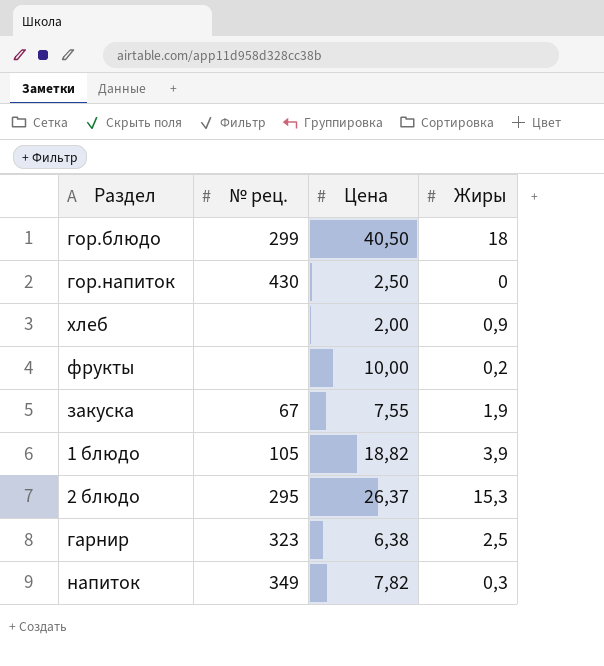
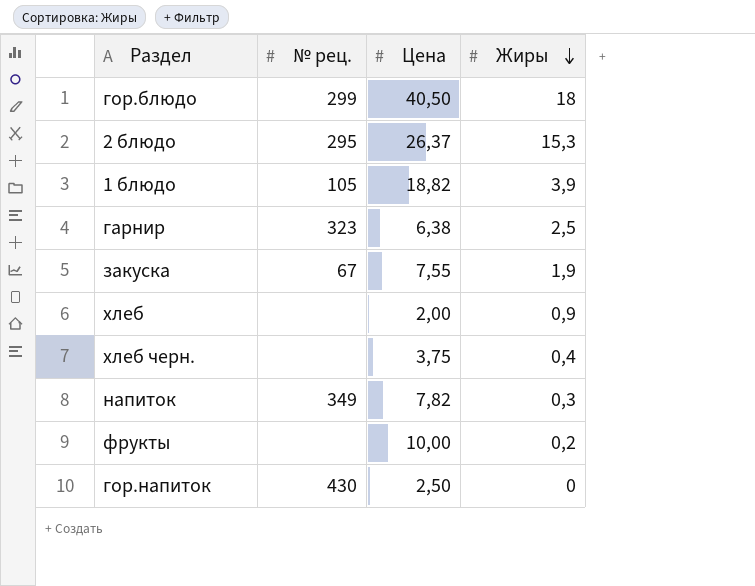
row order: none -> Жиры descending
row хлеб черн.: none -> none | 3,75 | 0,4

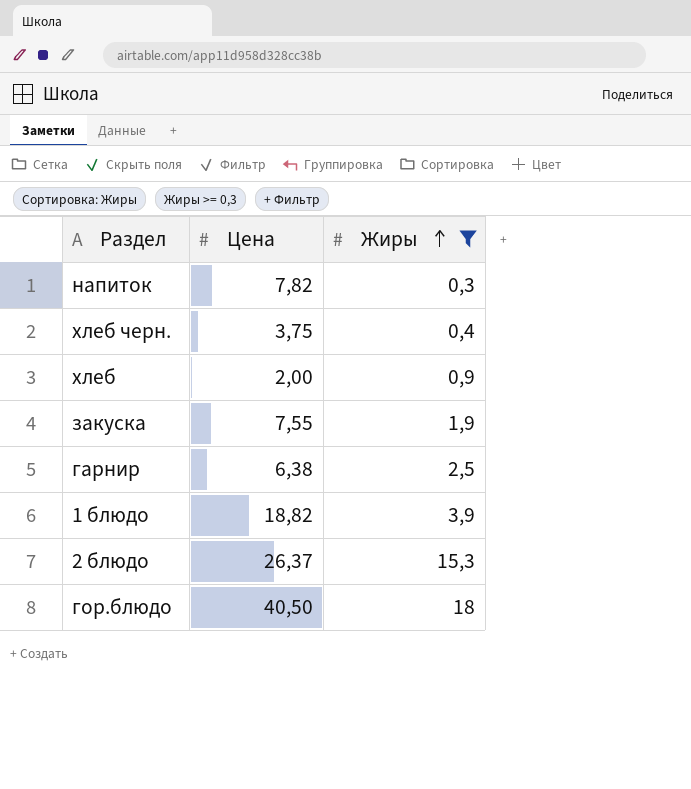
filter: none -> Жиры >= 0,3
row order: Жиры descending -> Жиры ascending
column № рец. | position: 2 -> none

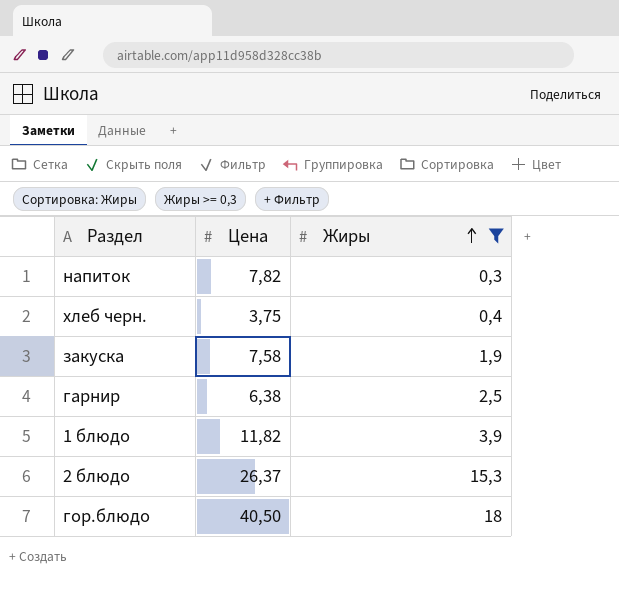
row хлеб: 2,00 | 0,9 -> none
закуска | Цена: 7,55 -> 7,58
1 блюдо | Цена: 18,82 -> 11,82

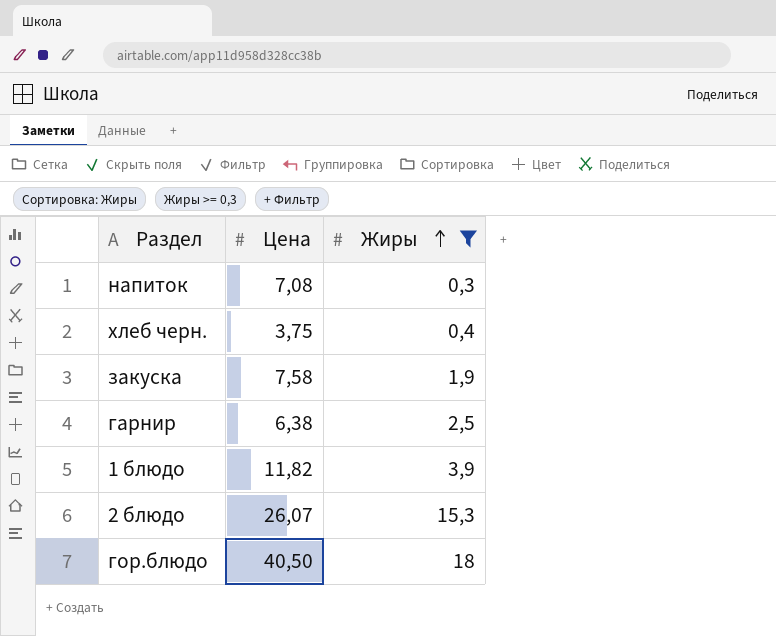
напиток | Цена: 7,82 -> 7,08
2 блюдо | Цена: 26,37 -> 26,07

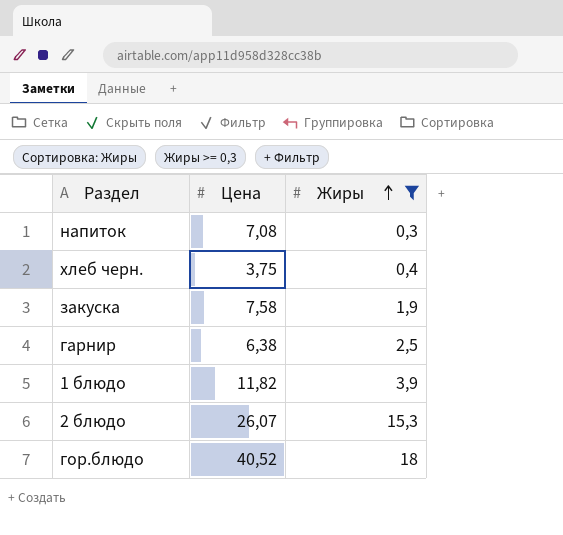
гор.блюдо | Цена: 40,50 -> 40,52

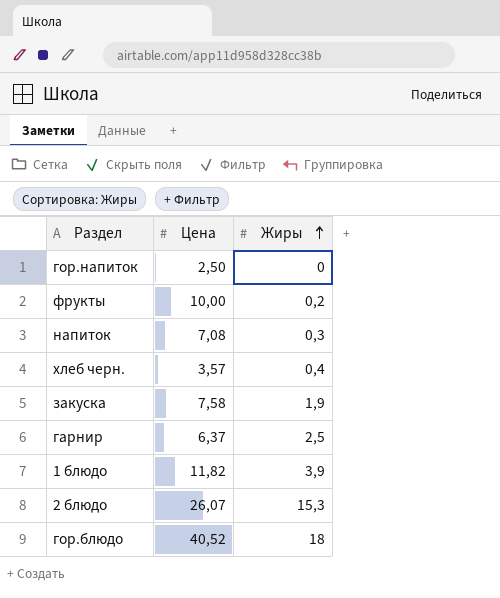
filter: Жиры >= 0,3 -> none
хлеб черн. | Цена: 3,75 -> 3,57
гарнир | Цена: 6,38 -> 6,37

